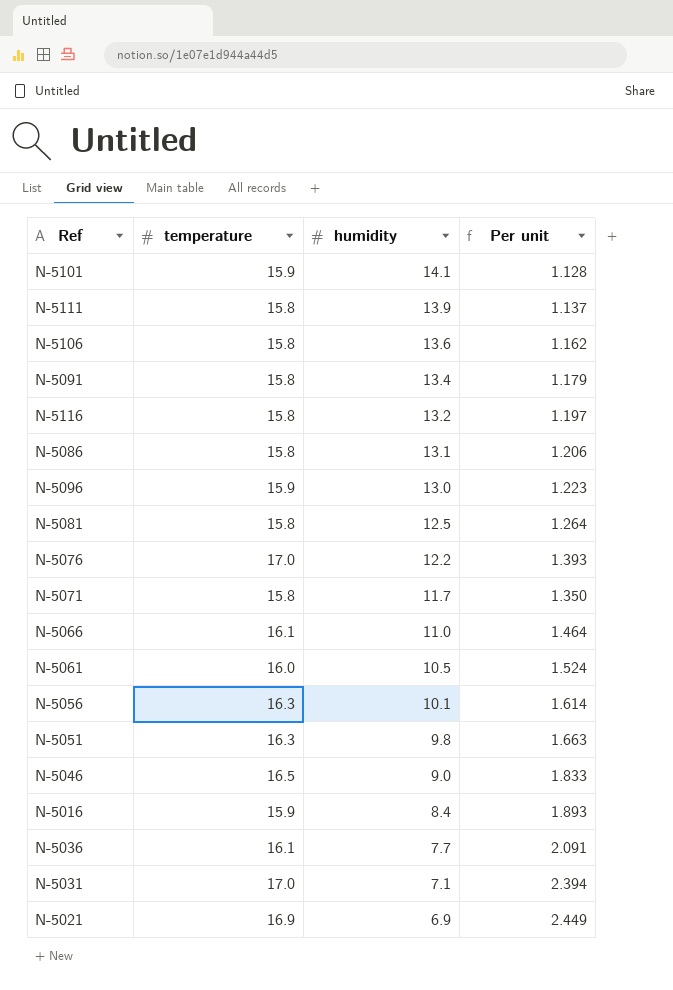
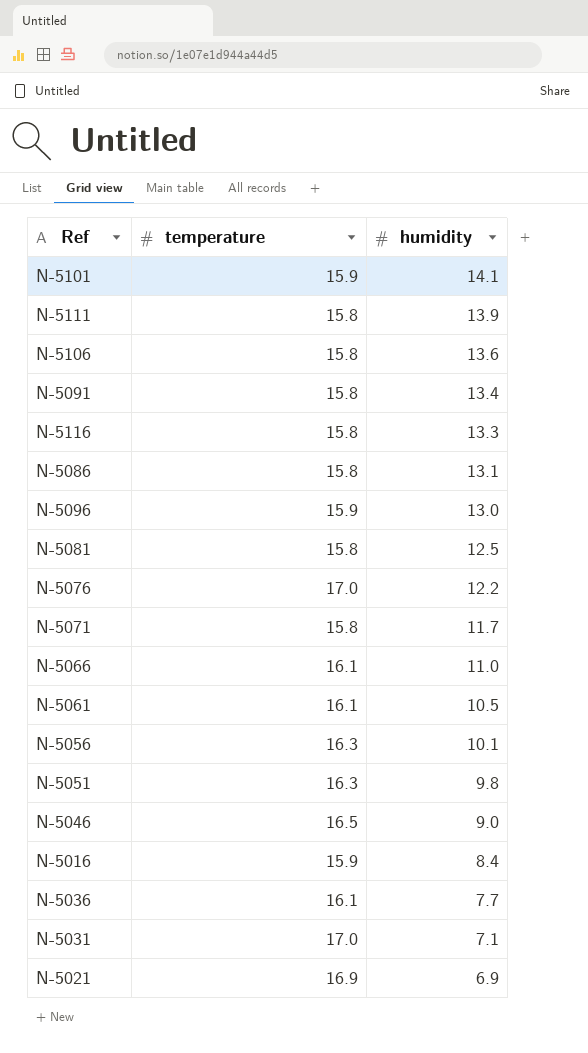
column Per unit | formula: [temperature] / [humidity] -> none
N-5116 | humidity: 13.2 -> 13.3
N-5061 | temperature: 16.0 -> 16.1

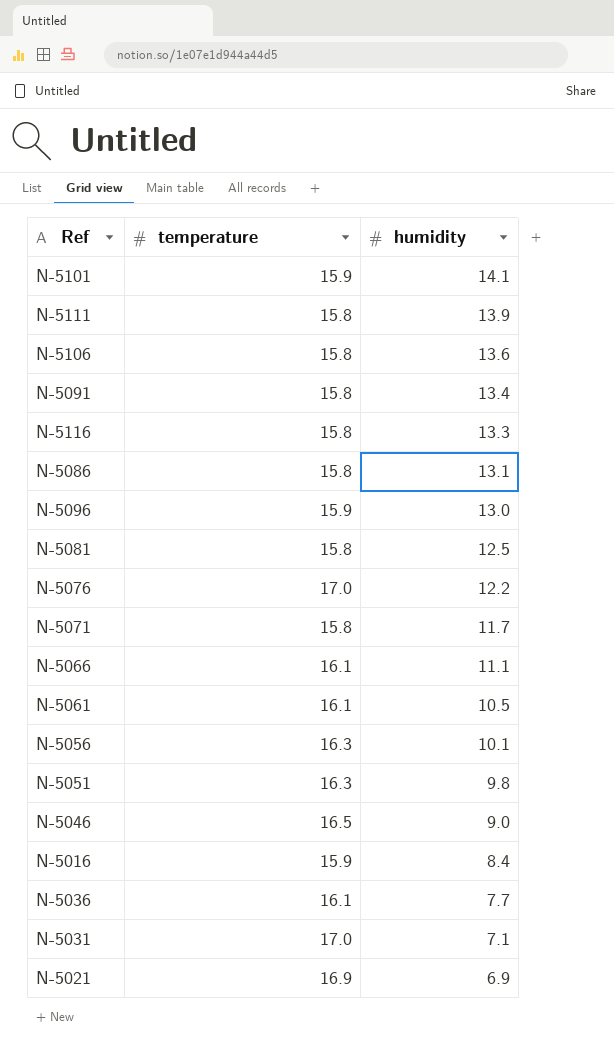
N-5066 | humidity: 11.0 -> 11.1

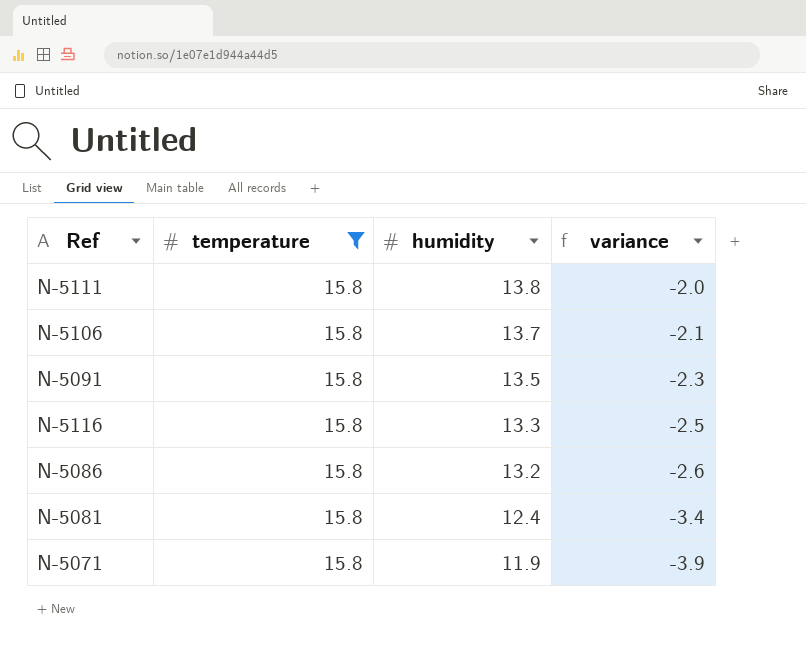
filter: none -> temperature = 15.8
column variance | formula: none -> [humidity] - [temperature]
N-5111 | humidity: 13.9 -> 13.8
N-5106 | humidity: 13.6 -> 13.7
N-5091 | humidity: 13.4 -> 13.5
N-5086 | humidity: 13.1 -> 13.2
N-5081 | humidity: 12.5 -> 12.4
N-5071 | humidity: 11.7 -> 11.9

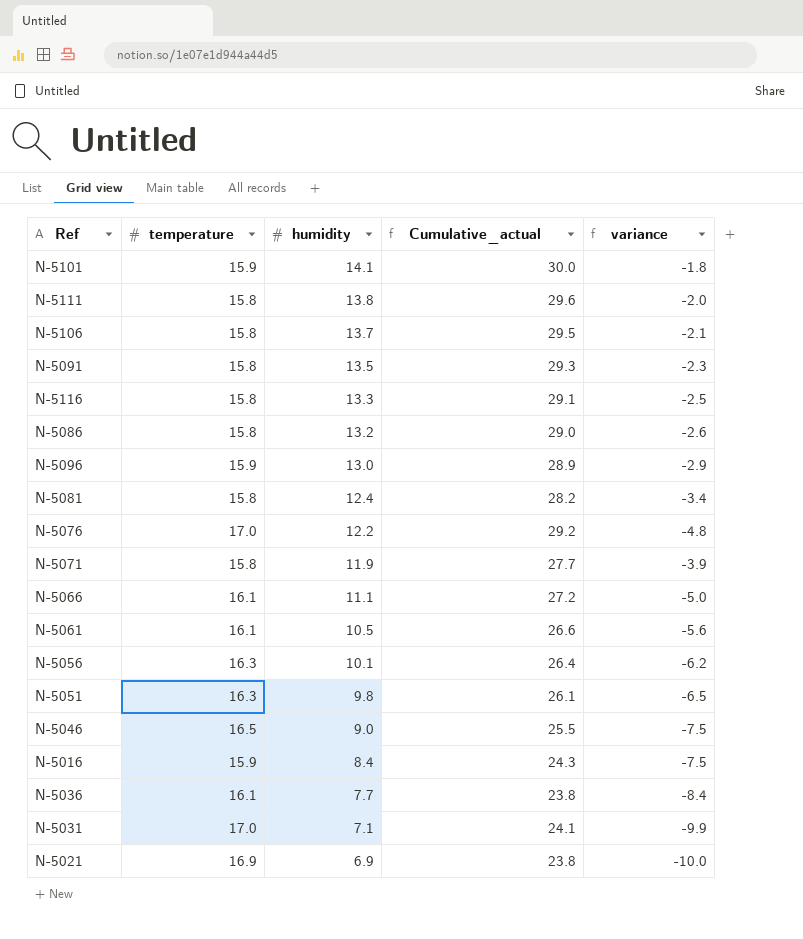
filter: temperature = 15.8 -> none
column Cumulative_actual | formula: none -> [temperature] + [humidity]

